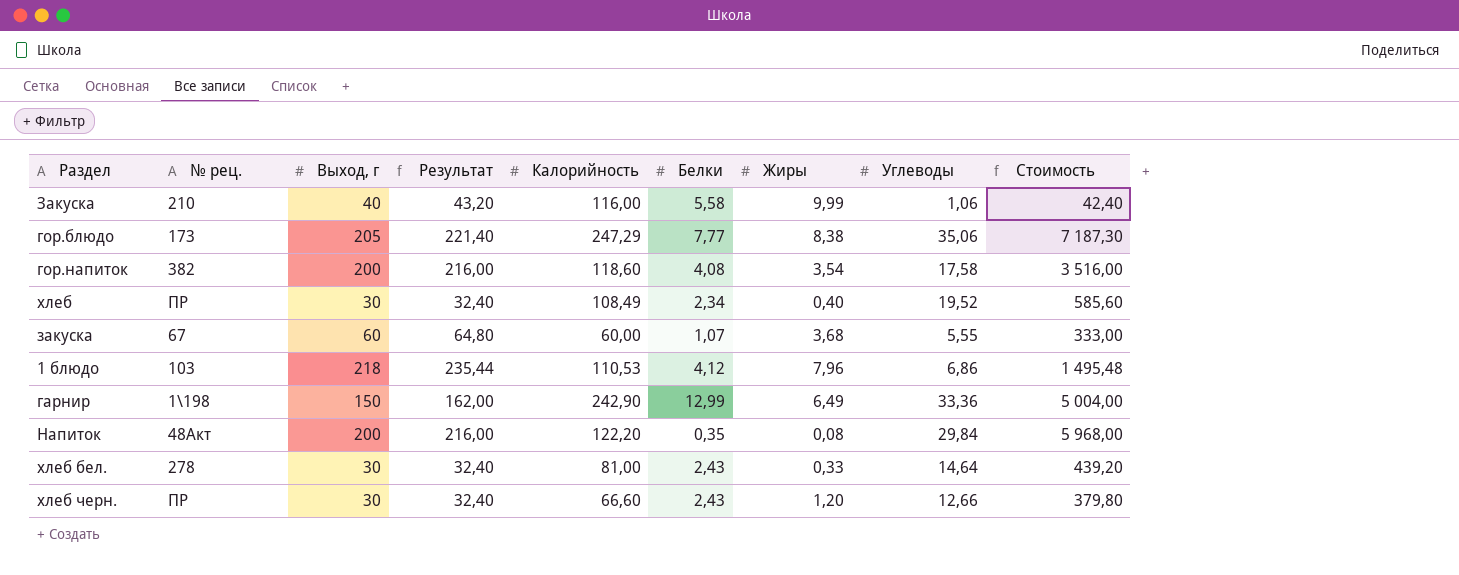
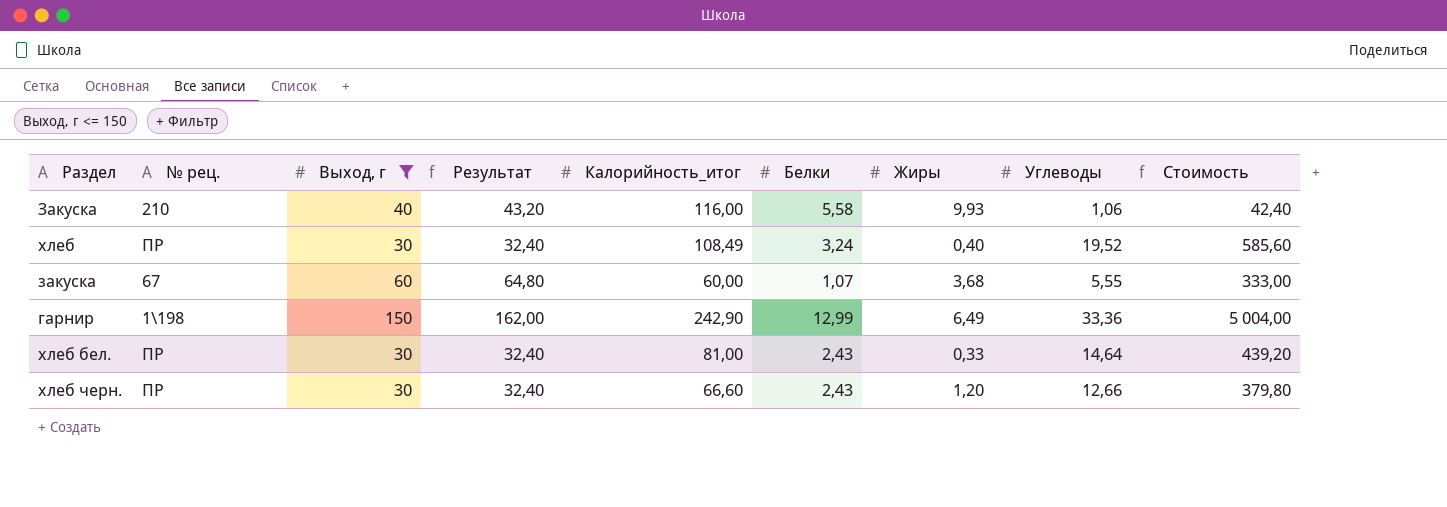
filter: none -> Выход, г <= 150
column name: Калорийность -> Калорийность_итог
Закуска | Жиры: 9,99 -> 9,93
хлеб | Белки: 2,34 -> 3,24
хлеб бел. | № рец.: 278 -> ПР

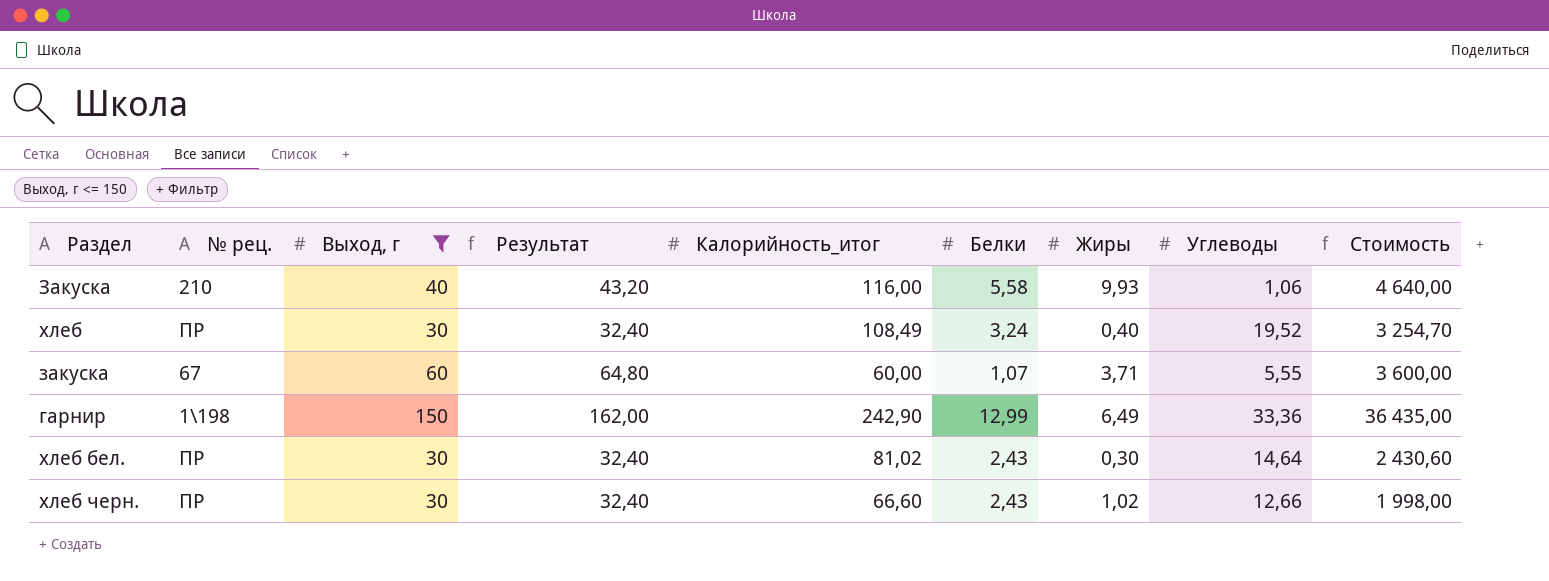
column Стоимость | formula: [Выход, г] * [Углеводы] -> [Выход, г] * [Калорийность_итог]
закуска | Жиры: 3,68 -> 3,71
хлеб бел. | Калорийность_итог: 81,00 -> 81,02
хлеб бел. | Жиры: 0,33 -> 0,30
хлеб черн. | Жиры: 1,20 -> 1,02

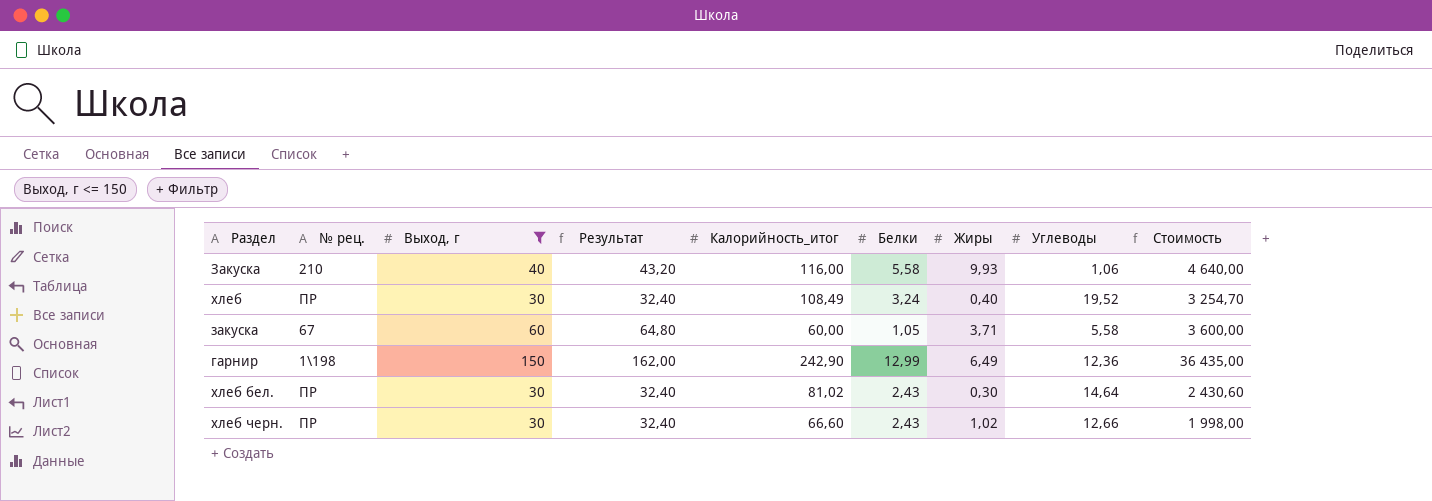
закуска | Белки: 1,07 -> 1,05
закуска | Углеводы: 5,55 -> 5,58
гарнир | Углеводы: 33,36 -> 12,36

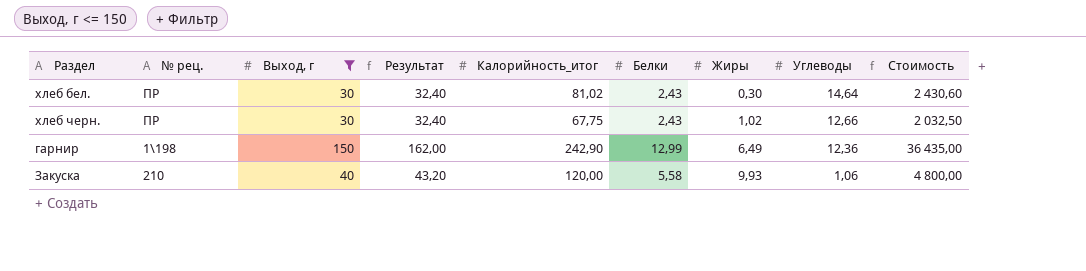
row order: none -> Жиры ascending
row хлеб: ПР | 30 | 32,40 | 108,49 | 3,24 | 0,40 | 19,52 | 3 254,70 -> none
row закуска: 67 | 60 | 64,80 | 60,00 | 1,05 | 3,71 | 5,58 | 3 600,00 -> none
хлеб черн. | Калорийность_итог: 66,60 -> 67,75
хлеб черн. | Стоимость: 1 998,00 -> 2 032,50
Закуска | Калорийность_итог: 116,00 -> 120,00
Закуска | Стоимость: 4 640,00 -> 4 800,00

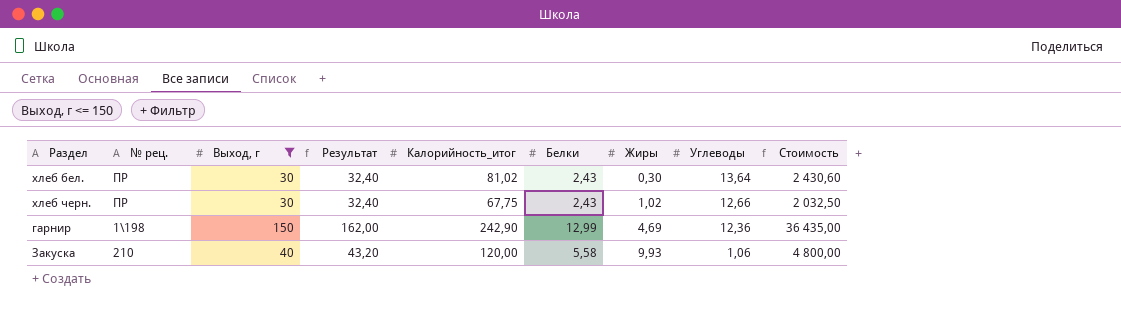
хлеб бел. | Углеводы: 14,64 -> 13,64
гарнир | Жиры: 6,49 -> 4,69

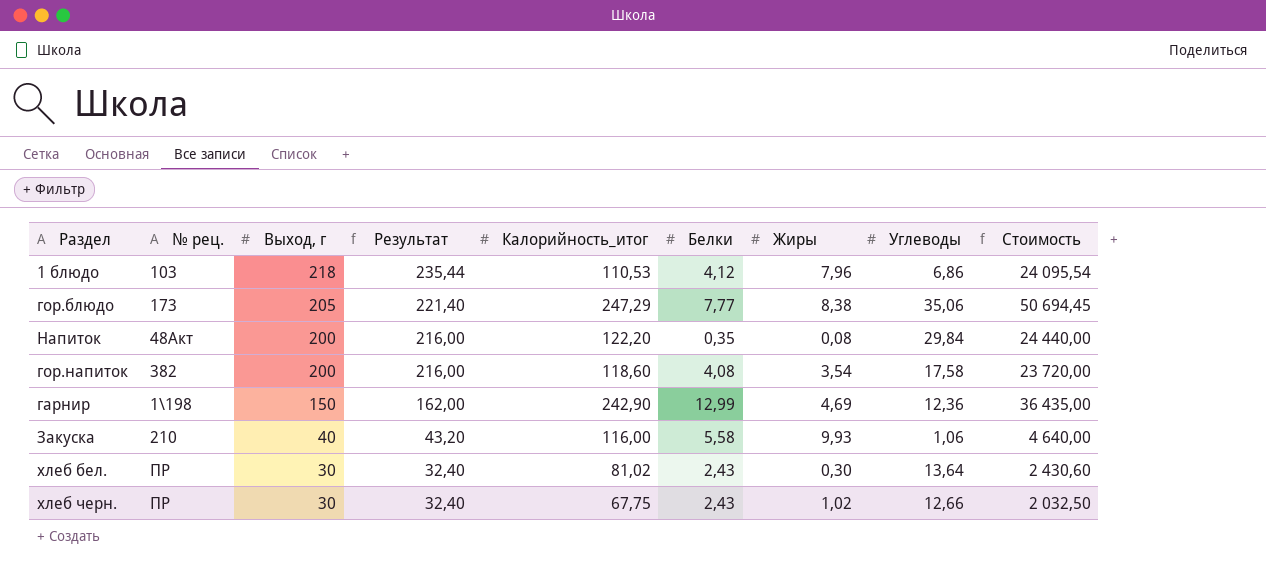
filter: Выход, г <= 150 -> none
row order: Жиры ascending -> Выход, г descending
Закуска | Калорийность_итог: 120,00 -> 116,00
Закуска | Стоимость: 4 800,00 -> 4 640,00

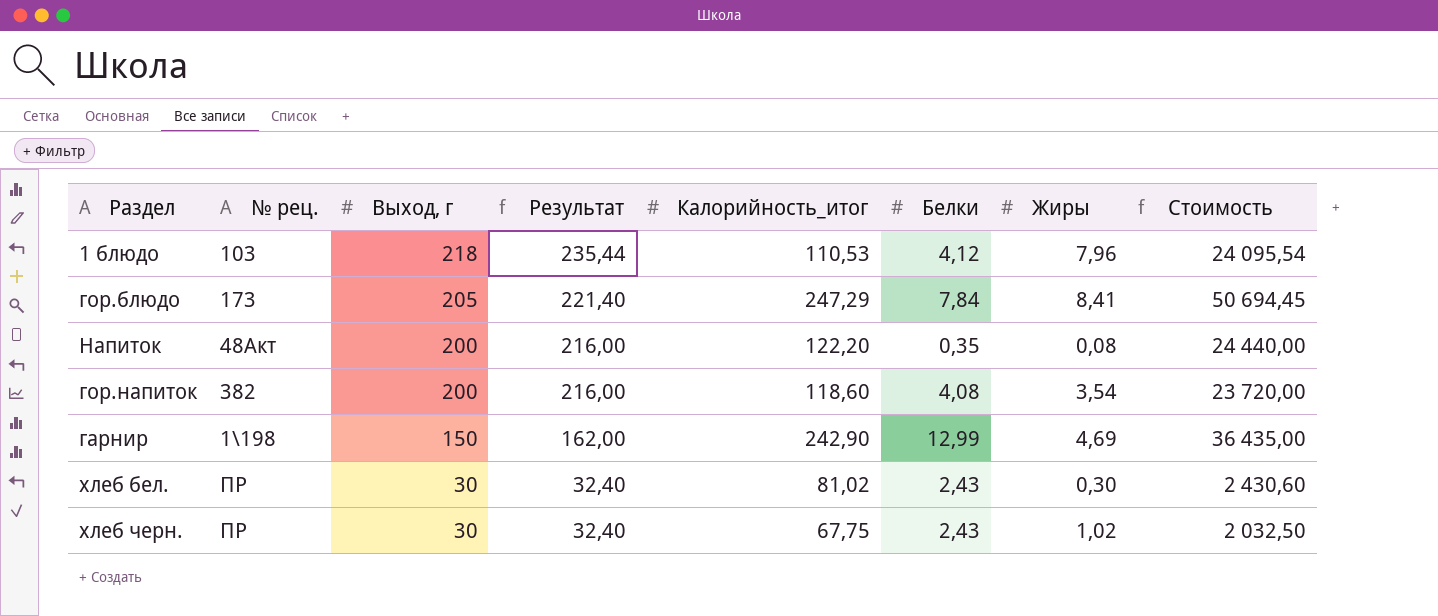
column Углеводы | position: 8 -> none
row Закуска: 210 | 40 | 43,20 | 116,00 | 5,58 | 9,93 | 1,06 | 4 640,00 -> none
гор.блюдо | Белки: 7,77 -> 7,84
гор.блюдо | Жиры: 8,38 -> 8,41

